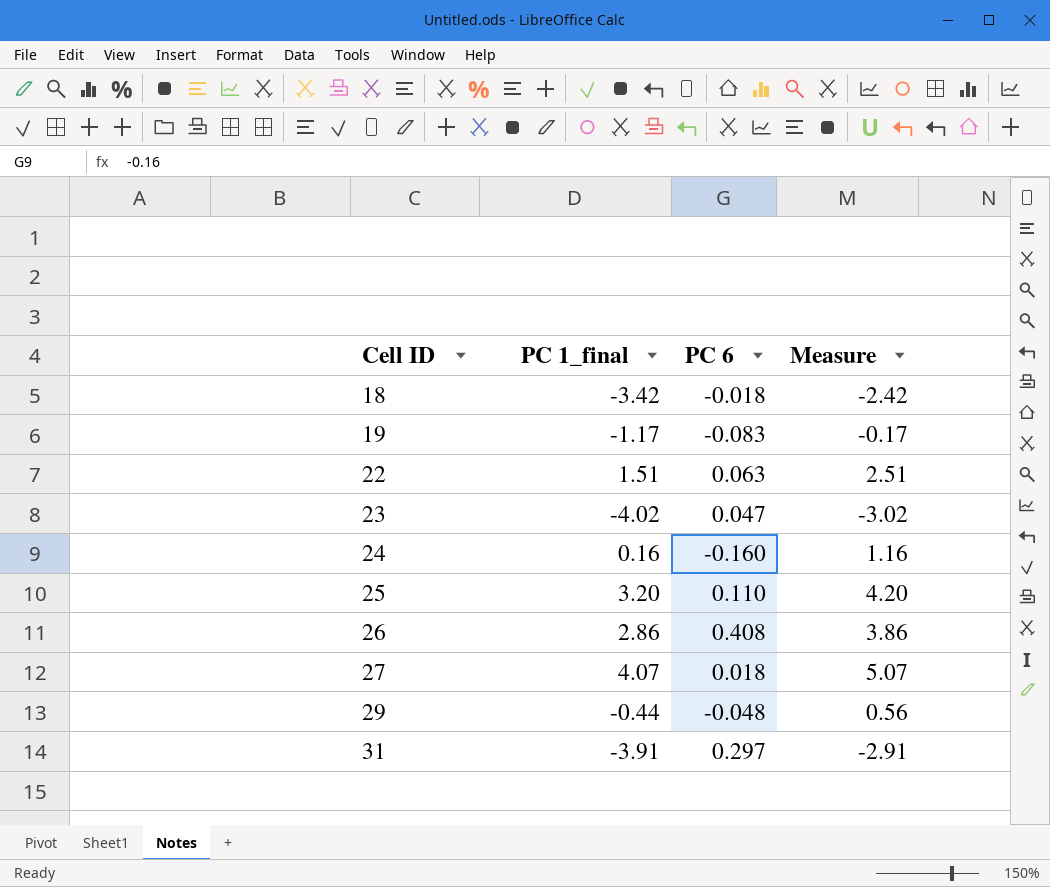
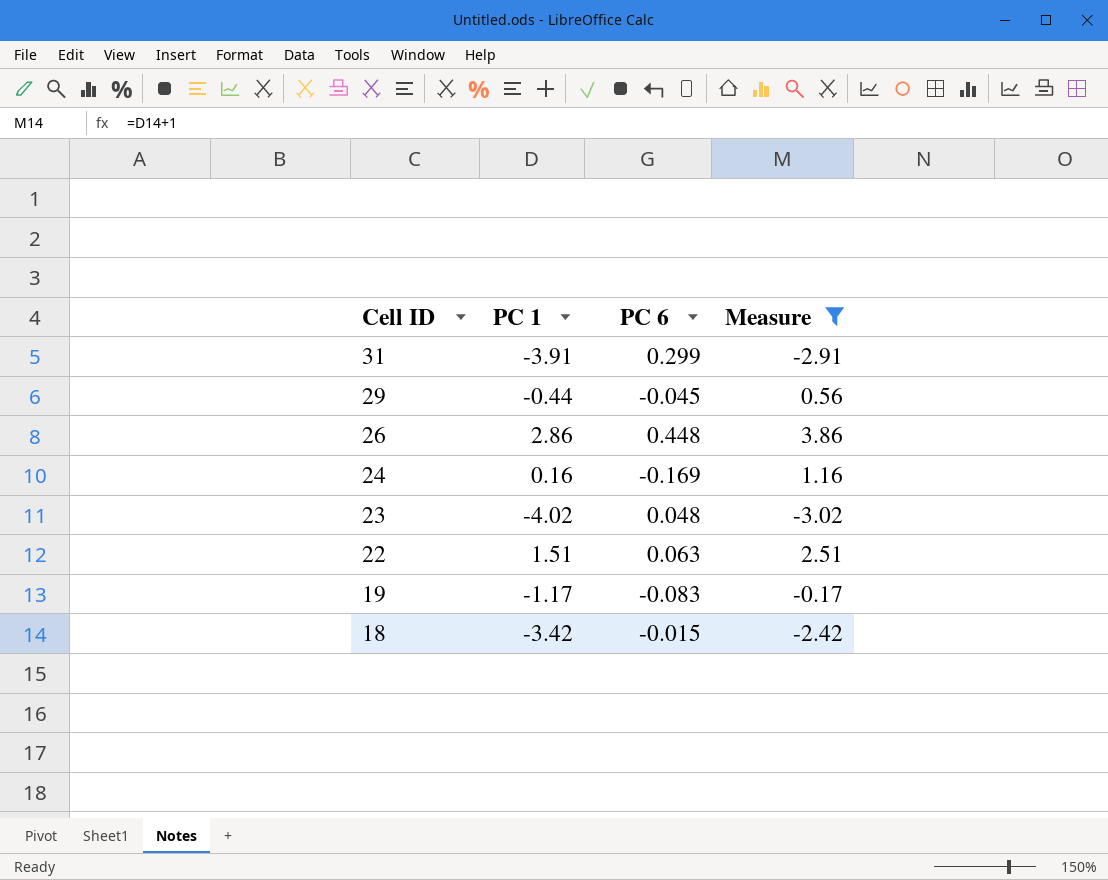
filter: none -> Measure <= 3.86
row order: Cell ID ascending -> Cell ID descending
column name: PC 1_final -> PC 1
31 | PC 6: 0.297 -> 0.299
29 | PC 6: -0.048 -> -0.045
26 | PC 6: 0.408 -> 0.448
24 | PC 6: -0.160 -> -0.169
23 | PC 6: 0.047 -> 0.048
18 | PC 6: -0.018 -> -0.015

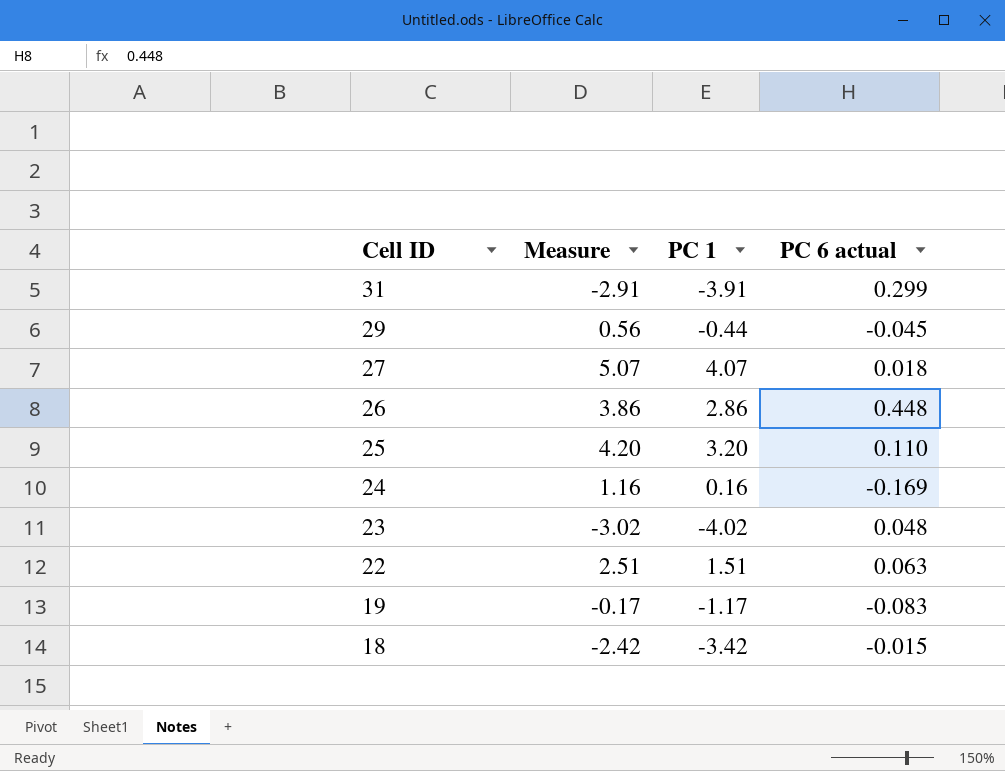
filter: Measure <= 3.86 -> none
column Measure | position: 4 -> 2
column name: PC 6 -> PC 6 actual

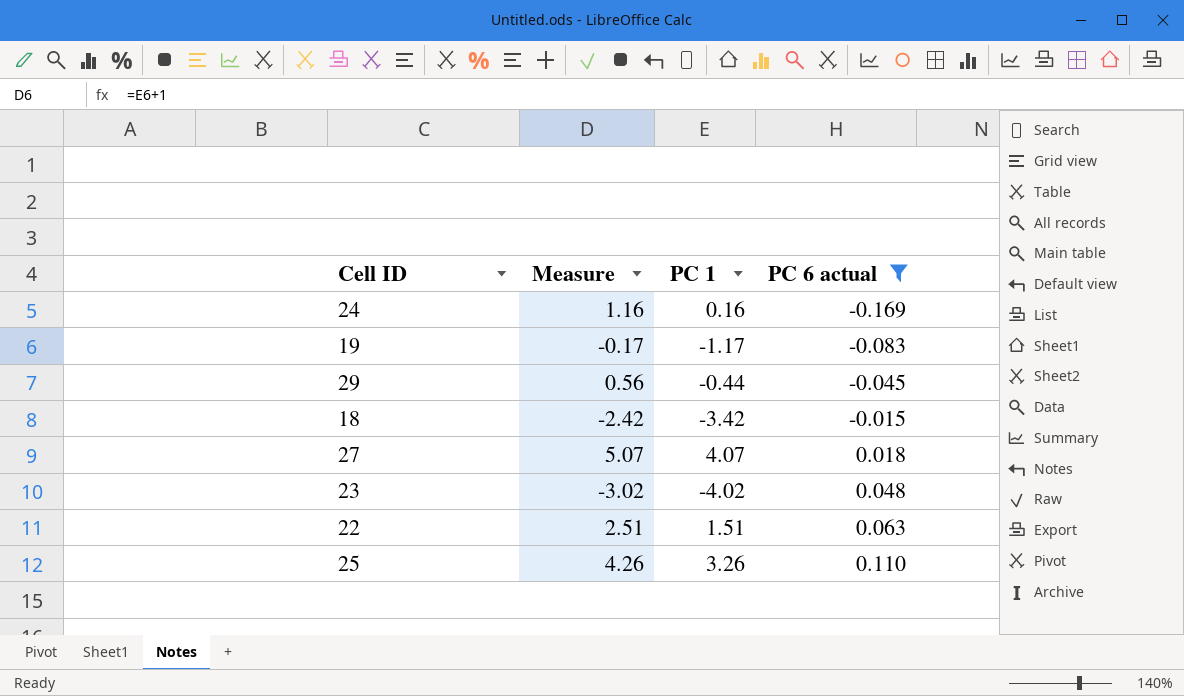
filter: none -> PC 6 actual <= 0.110
row order: Cell ID descending -> PC 6 actual ascending
25 | Measure: 4.20 -> 4.26
25 | PC 1: 3.20 -> 3.26

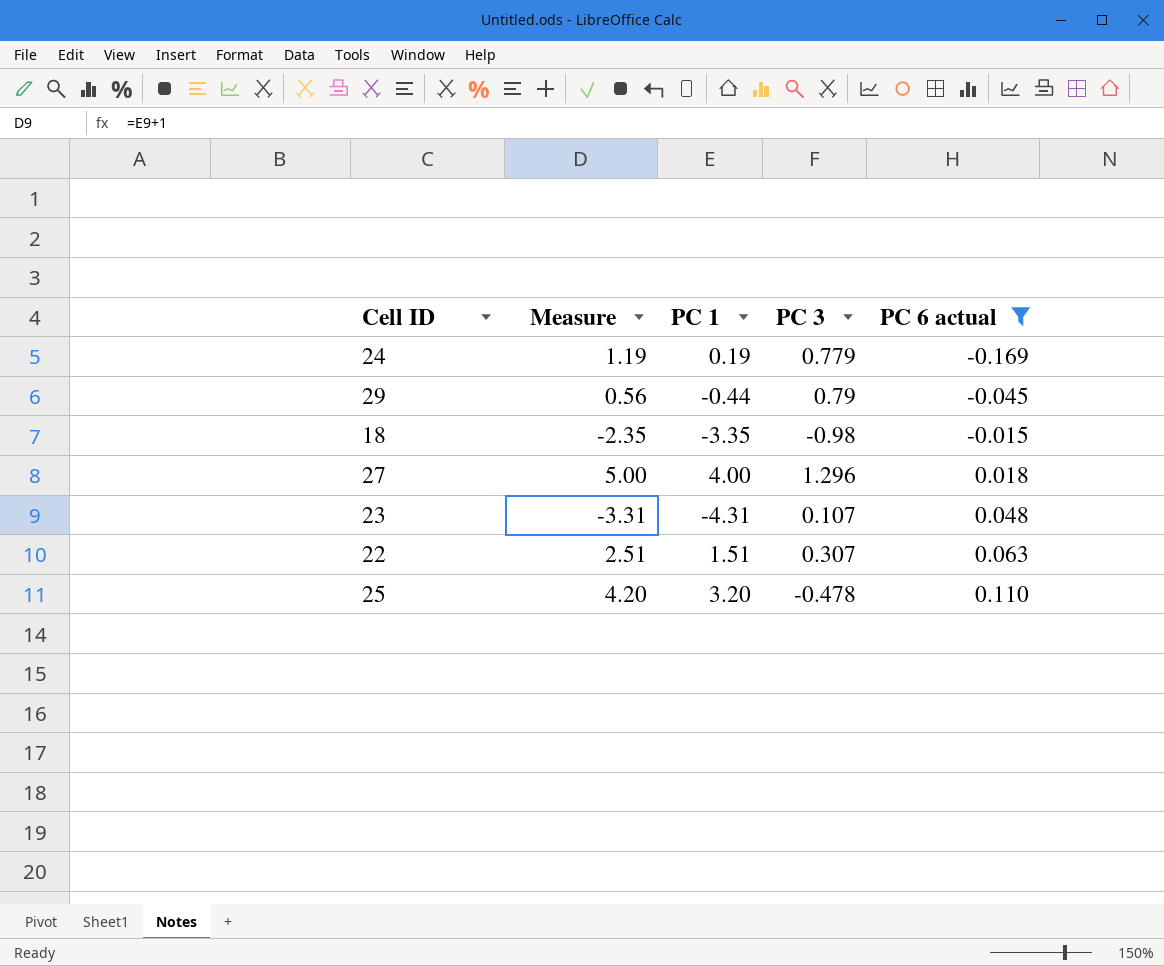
column PC 3 | position: none -> 4
row 19: -0.17 | -1.17 | -0.083 -> none
24 | Measure: 1.16 -> 1.19
24 | PC 1: 0.16 -> 0.19
18 | Measure: -2.42 -> -2.35
18 | PC 1: -3.42 -> -3.35
27 | Measure: 5.07 -> 5.00
27 | PC 1: 4.07 -> 4.00
23 | Measure: -3.02 -> -3.31
23 | PC 1: -4.02 -> -4.31
25 | Measure: 4.26 -> 4.20
25 | PC 1: 3.26 -> 3.20

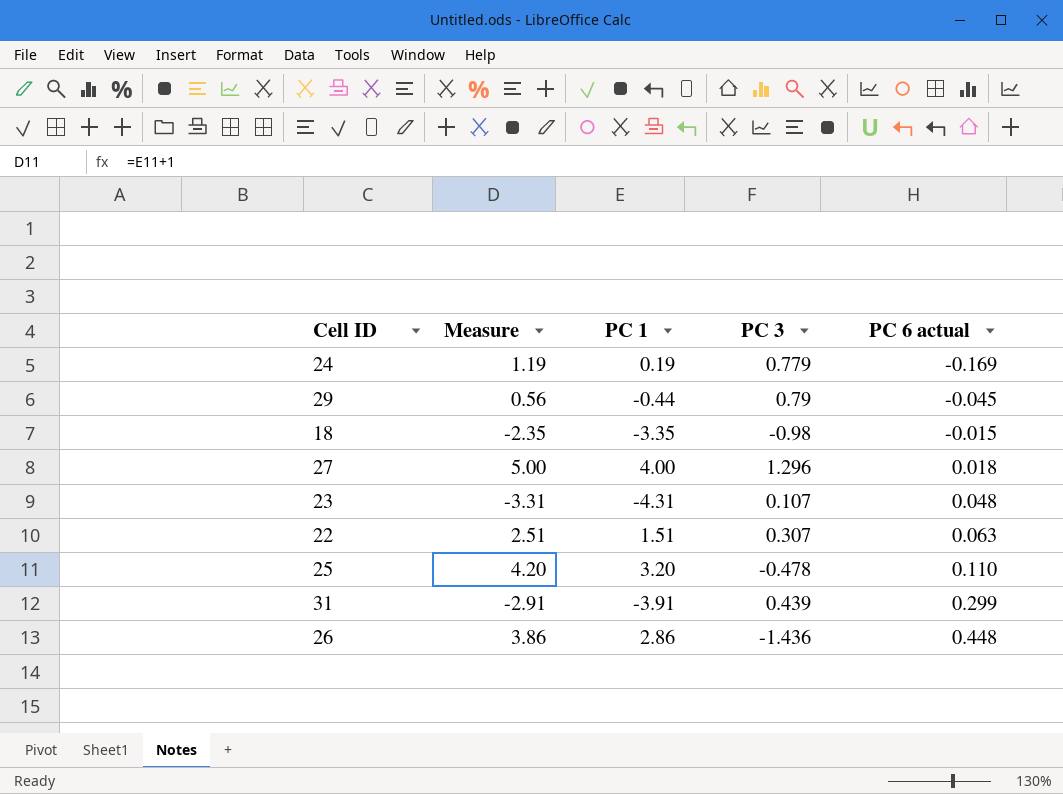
filter: PC 6 actual <= 0.110 -> none

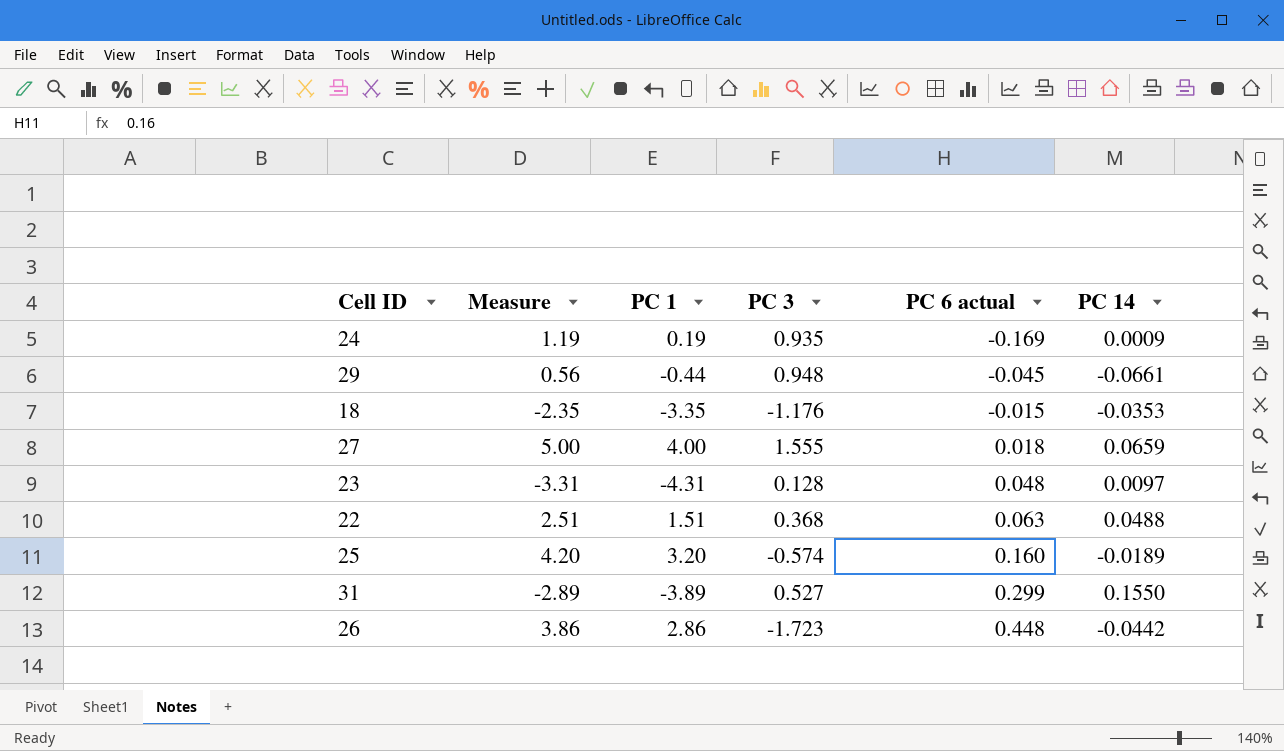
column PC 14 | position: none -> 6
24 | PC 3: 0.779 -> 0.935
29 | PC 3: 0.79 -> 0.948
18 | PC 3: -0.98 -> -1.176
27 | PC 3: 1.296 -> 1.555
23 | PC 3: 0.107 -> 0.128
22 | PC 3: 0.307 -> 0.368
25 | PC 3: -0.478 -> -0.574
25 | PC 6 actual: 0.110 -> 0.160
31 | Measure: -2.91 -> -2.89
31 | PC 1: -3.91 -> -3.89
31 | PC 3: 0.439 -> 0.527
26 | PC 3: -1.436 -> -1.723

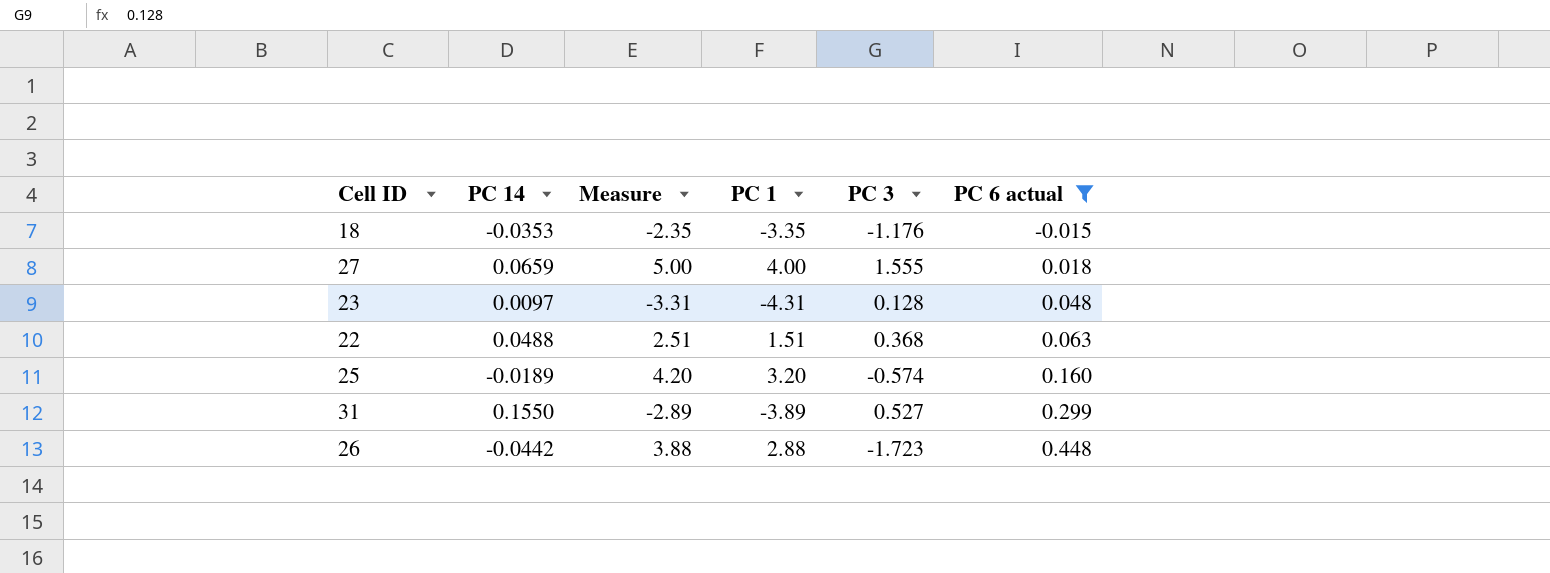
filter: none -> PC 6 actual >= -0.015
column PC 14 | position: 6 -> 2
26 | Measure: 3.86 -> 3.88
26 | PC 1: 2.86 -> 2.88

